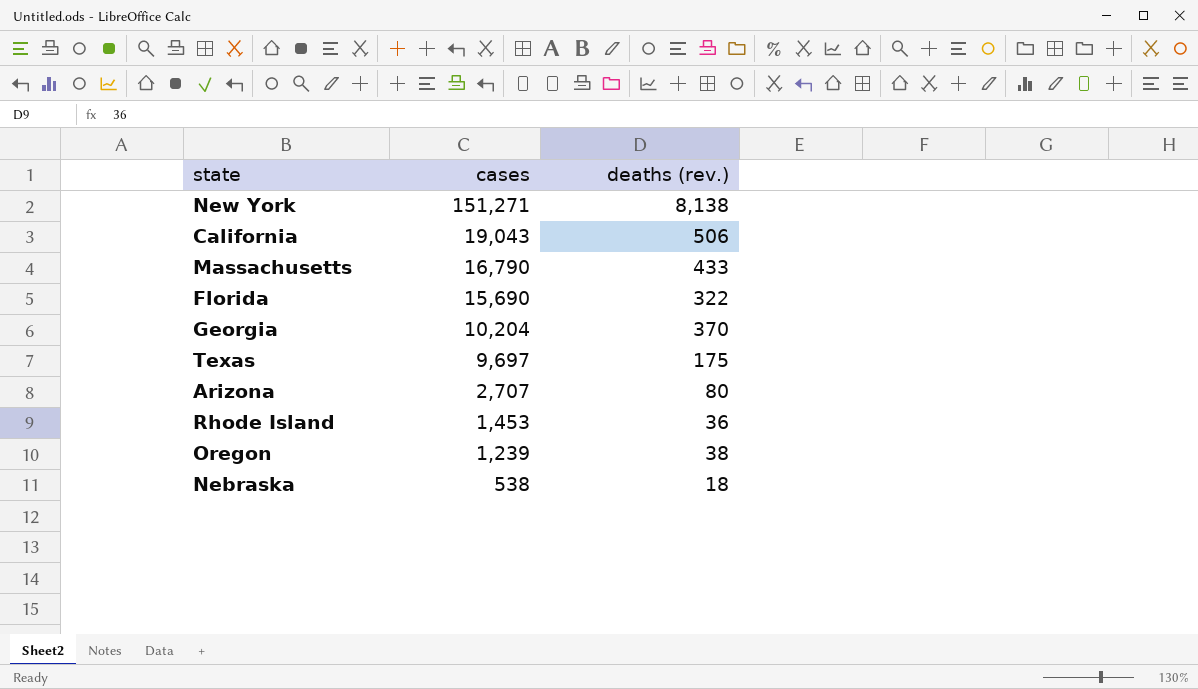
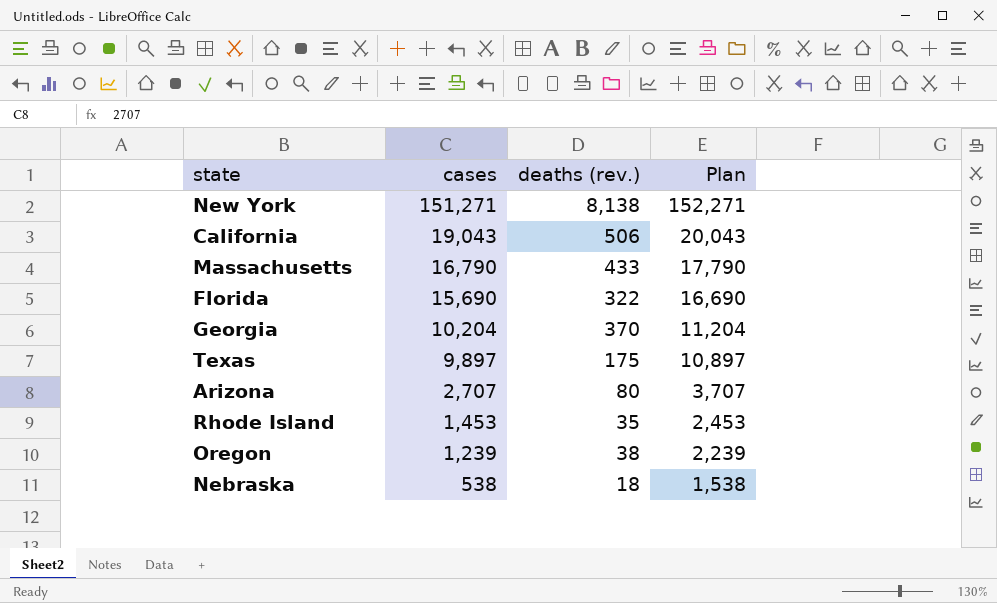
column Plan | formula: none -> [cases] + 1000
Texas | cases: 9,697 -> 9,897
Rhode Island | deaths (rev.): 36 -> 35

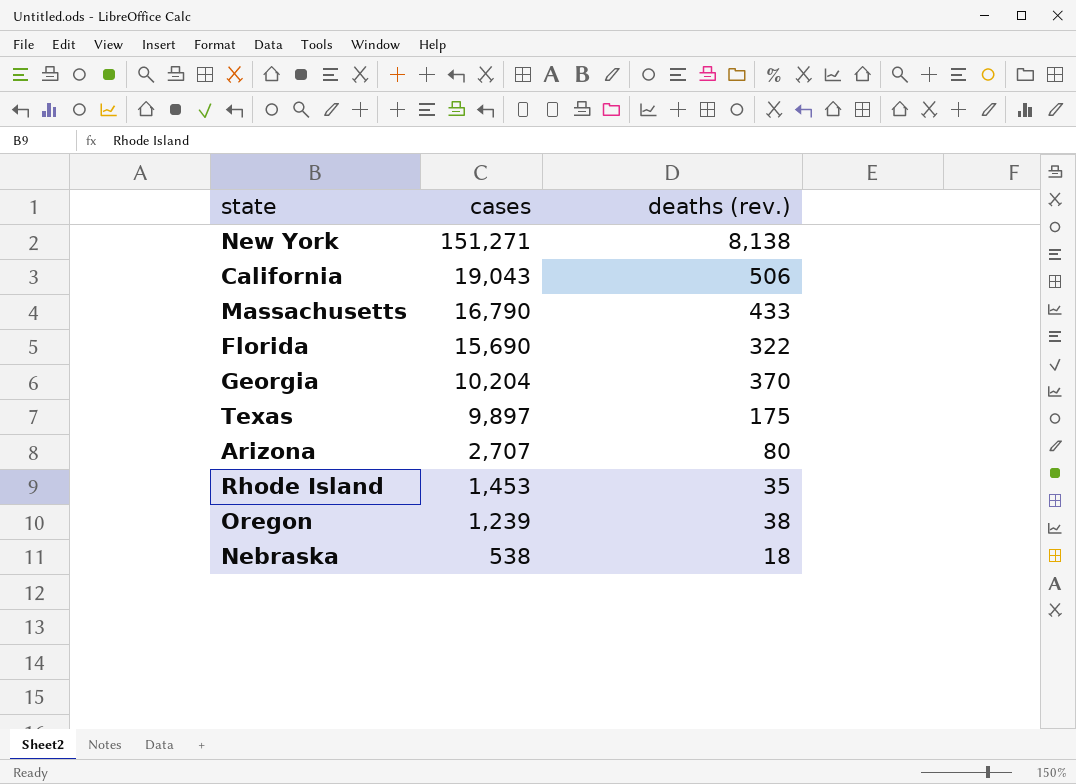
column Plan | formula: [cases] + 1000 -> none

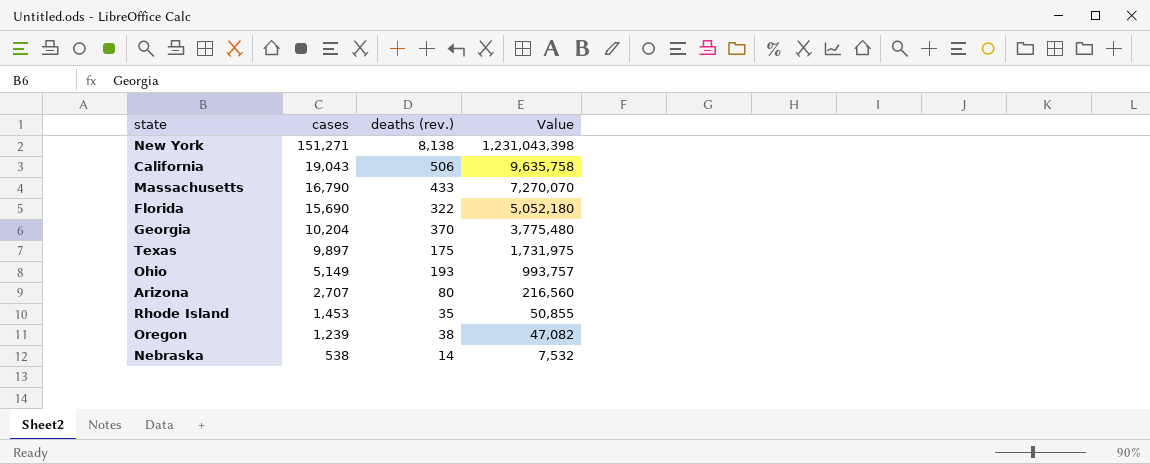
column Value | formula: none -> [cases] * [deaths (rev.)]
row Ohio: none -> 5,149 | 193 | 993,757
Nebraska | deaths (rev.): 18 -> 14

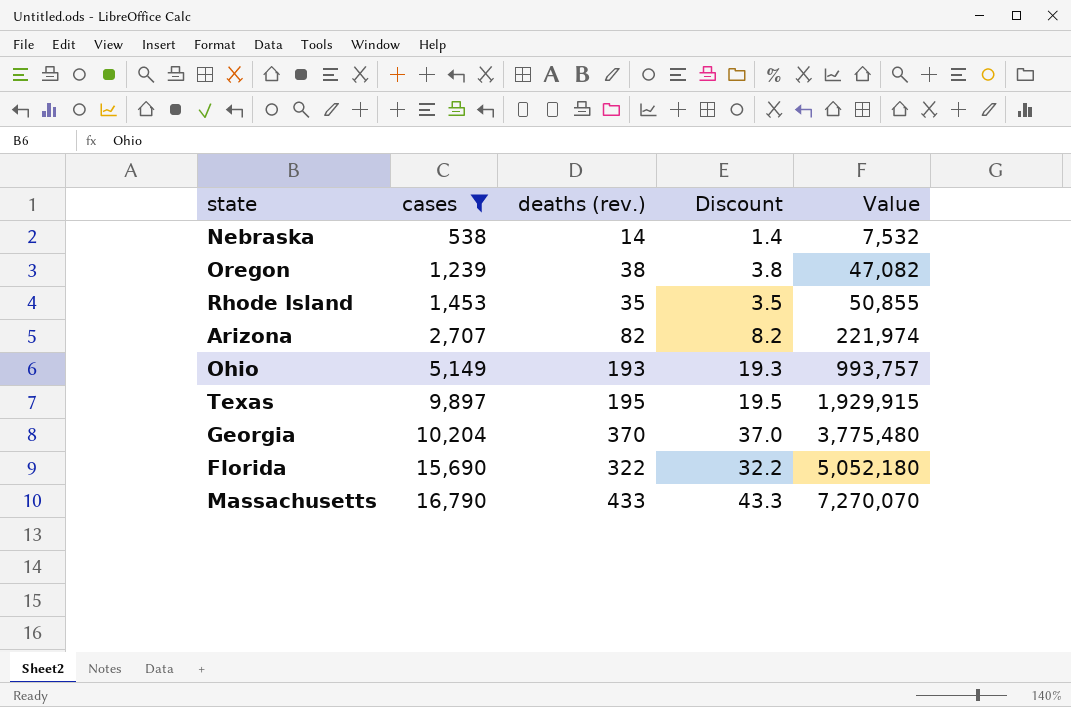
filter: none -> cases <= 16,790
row order: cases descending -> cases ascending
column Discount | formula: none -> [deaths (rev.)] * 0.1
Arizona | deaths (rev.): 80 -> 82
Arizona | Value: 216,560 -> 221,974
Texas | deaths (rev.): 175 -> 195
Texas | Value: 1,731,975 -> 1,929,915

